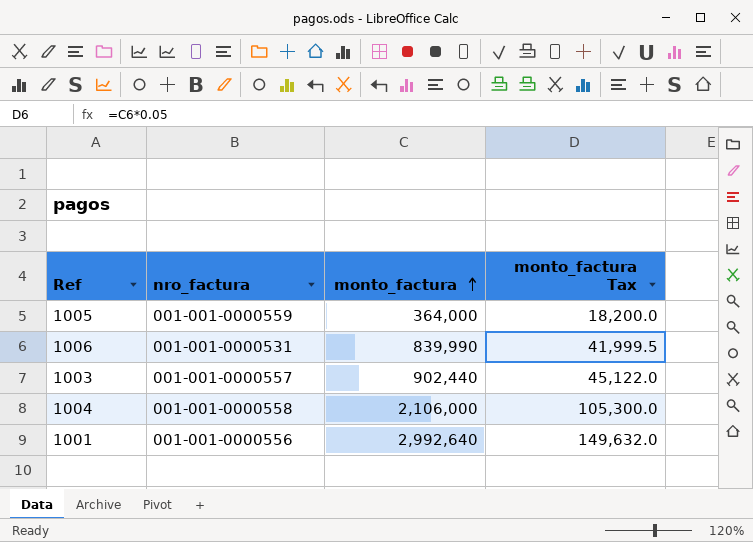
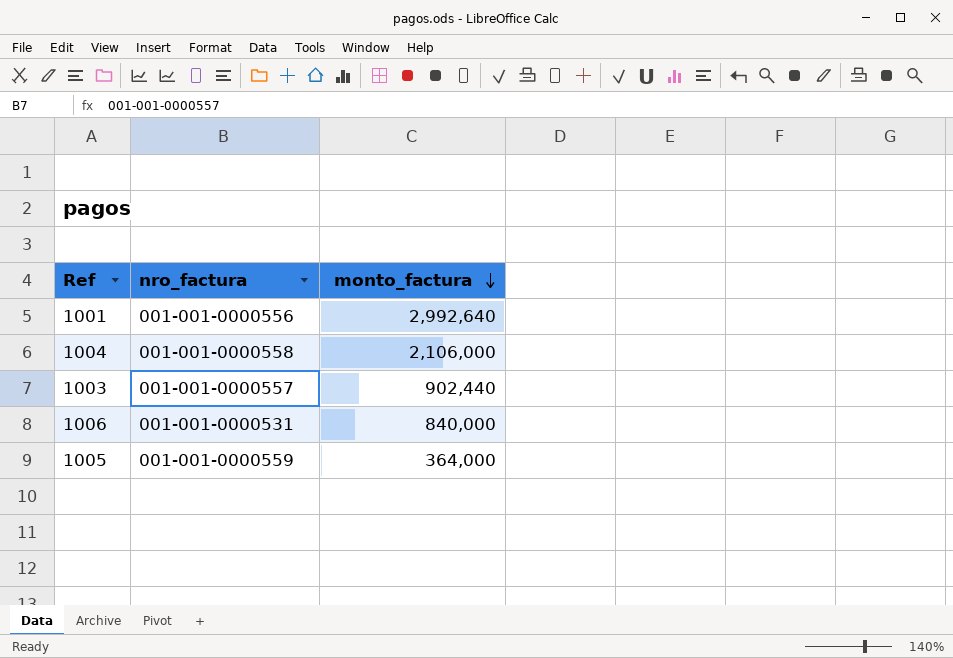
row order: monto_factura ascending -> monto_factura descending
column monto_factura Tax | formula: [monto_factura] * 0.05 -> none
1006 | monto_factura: 839,990 -> 840,000

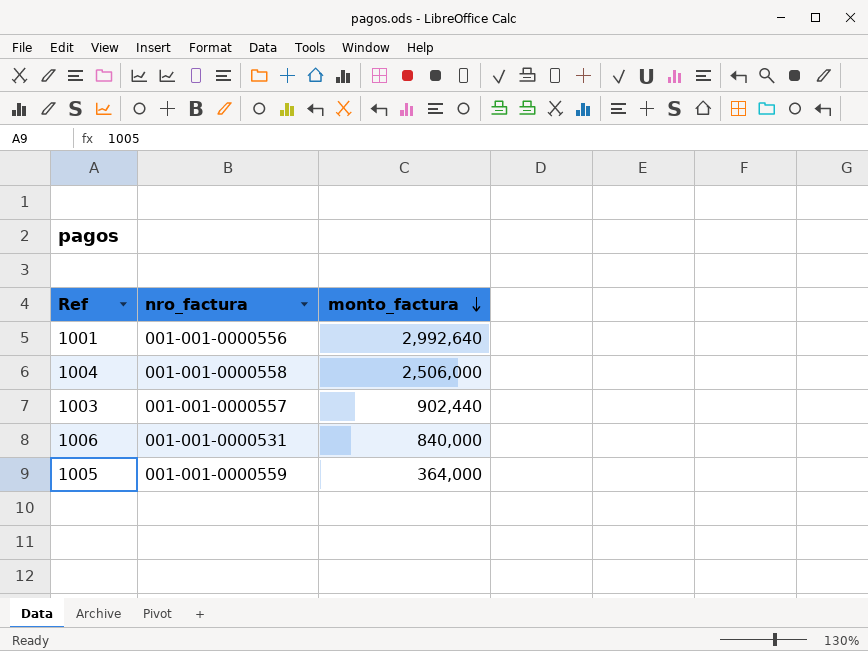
1004 | monto_factura: 2,106,000 -> 2,506,000

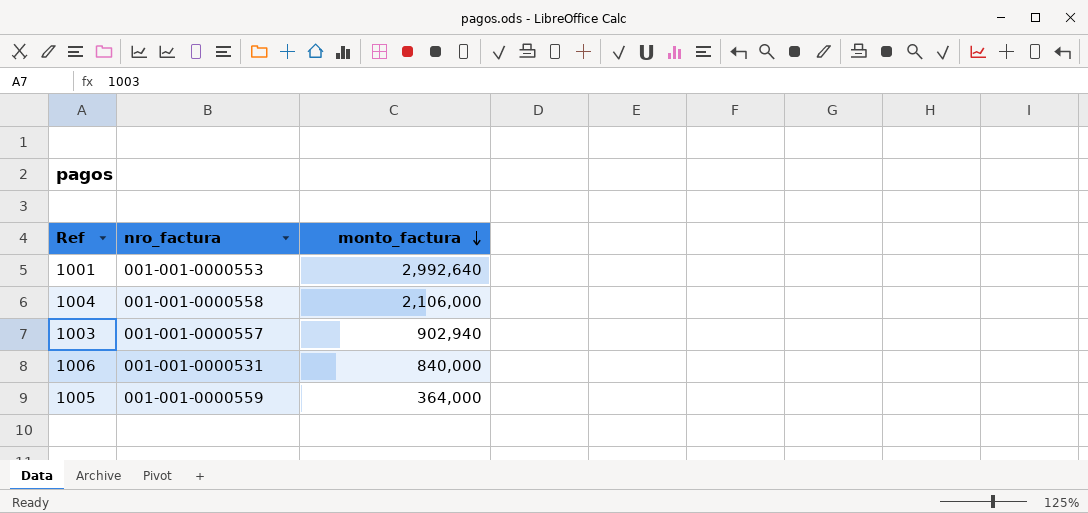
1001 | nro_factura: 001-001-0000556 -> 001-001-0000553
1004 | monto_factura: 2,506,000 -> 2,106,000
1003 | monto_factura: 902,440 -> 902,940

